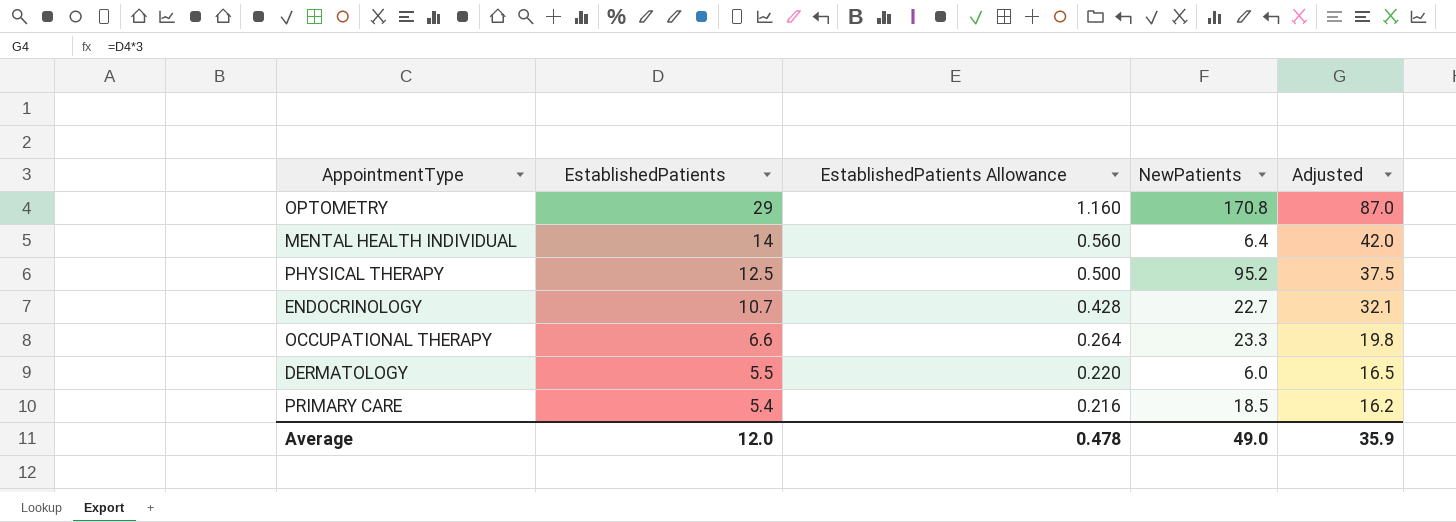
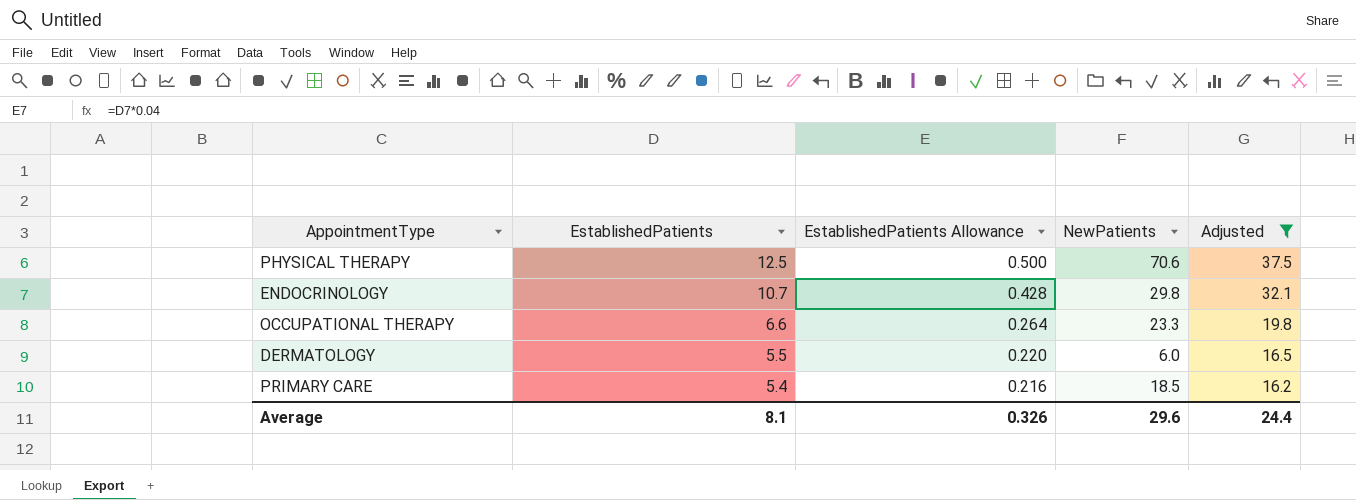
filter: none -> Adjusted <= 37.5
PHYSICAL THERAPY | NewPatients: 95.2 -> 70.6
ENDOCRINOLOGY | NewPatients: 22.7 -> 29.8
Average | EstablishedPatients: 12.0 -> 8.1
Average | EstablishedPatients Allowance: 0.478 -> 0.326
Average | NewPatients: 49.0 -> 29.6
Average | Adjusted: 35.9 -> 24.4

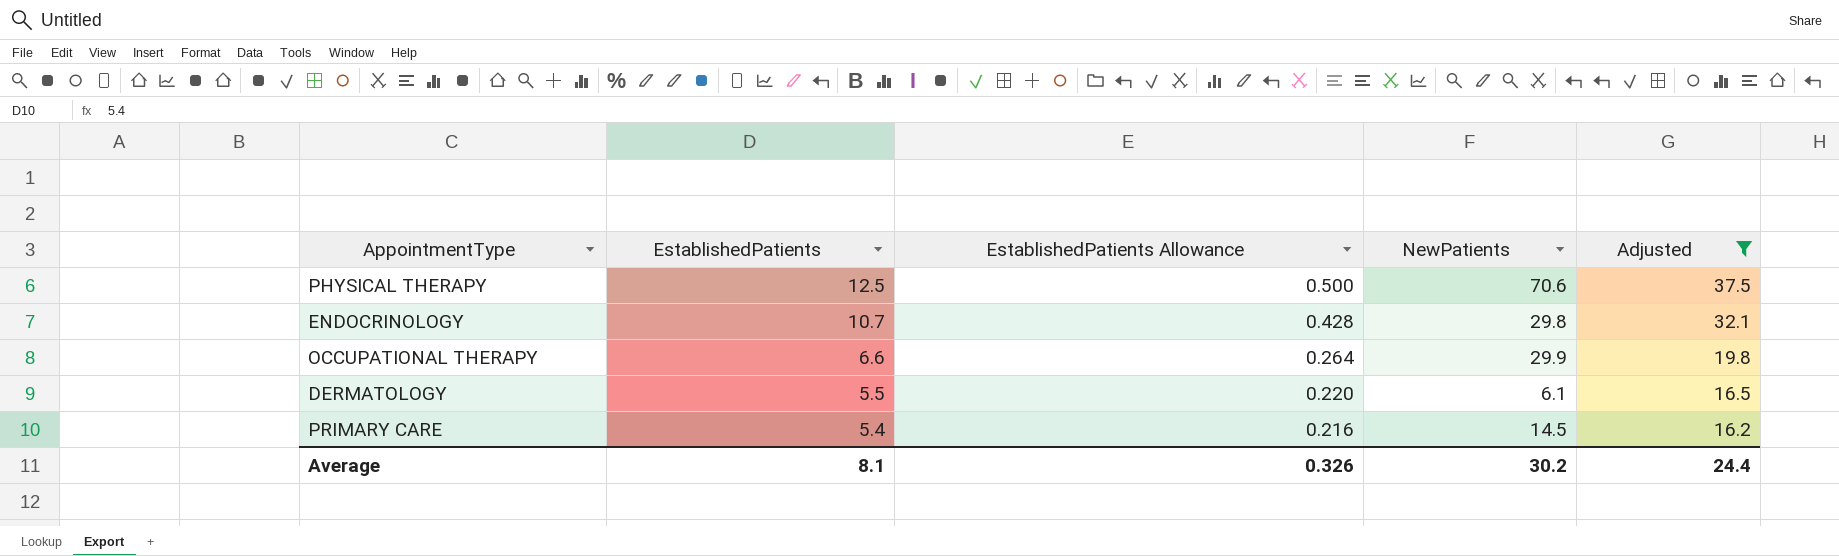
OCCUPATIONAL THERAPY | NewPatients: 23.3 -> 29.9
DERMATOLOGY | NewPatients: 6.0 -> 6.1
PRIMARY CARE | NewPatients: 18.5 -> 14.5
Average | NewPatients: 29.6 -> 30.2

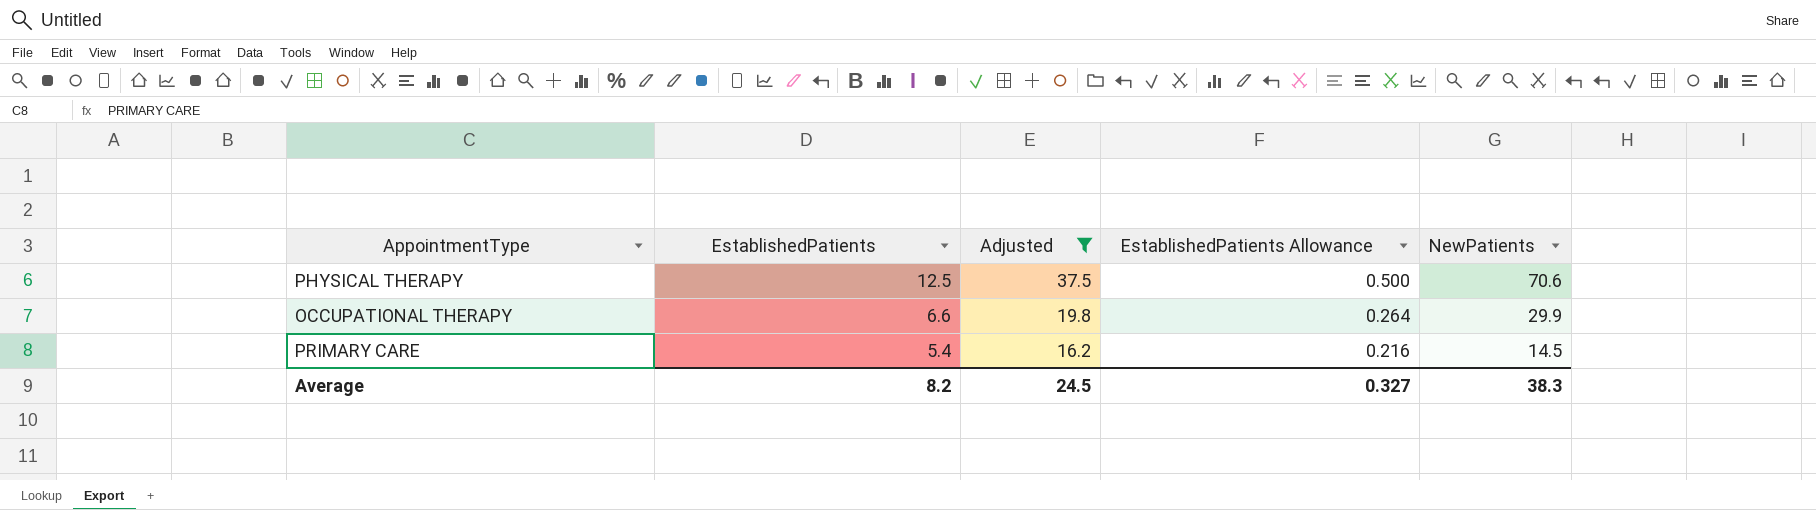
column Adjusted | position: 5 -> 3
row ENDOCRINOLOGY: 10.7 | 0.428 | 29.8 | 32.1 -> none
row DERMATOLOGY: 5.5 | 0.220 | 6.1 | 16.5 -> none
Average | EstablishedPatients: 8.1 -> 8.2
Average | Adjusted: 24.4 -> 24.5
Average | EstablishedPatients Allowance: 0.326 -> 0.327
Average | NewPatients: 30.2 -> 38.3

